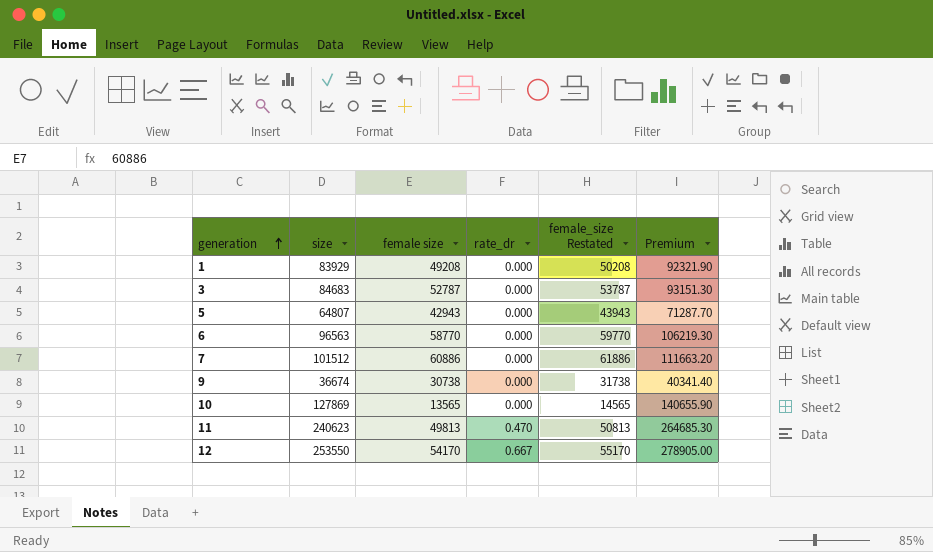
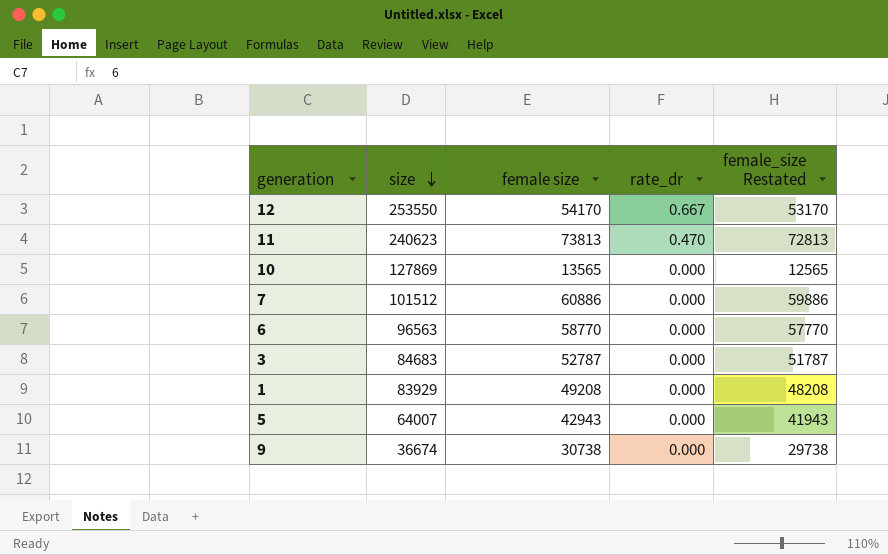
row order: generation ascending -> size descending
column Premium | formula: [size] * 1.1 -> none
column female_size Restated | formula: [female size] + 1000 -> [female size] - 1000
11 | female size: 49813 -> 73813
5 | size: 64807 -> 64007

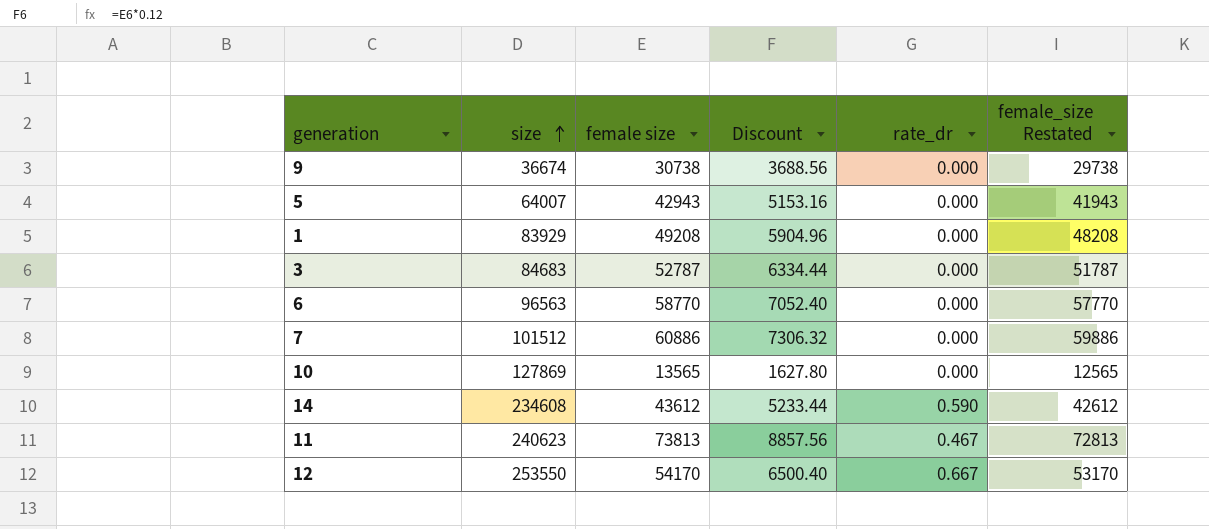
row order: size descending -> size ascending
column Discount | formula: none -> [female size] * 0.12
row 14: none -> 234608 | 43612 | 5233.44 | 0.590 | 42612
11 | rate_dr: 0.470 -> 0.467

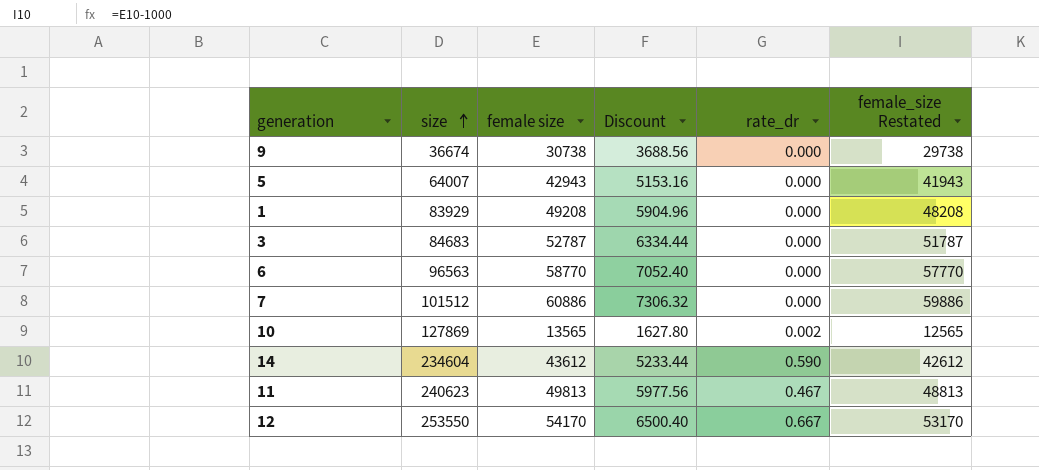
10 | rate_dr: 0.000 -> 0.002
14 | size: 234608 -> 234604
11 | female size: 73813 -> 49813
11 | Discount: 8857.56 -> 5977.56
11 | female_size Restated: 72813 -> 48813

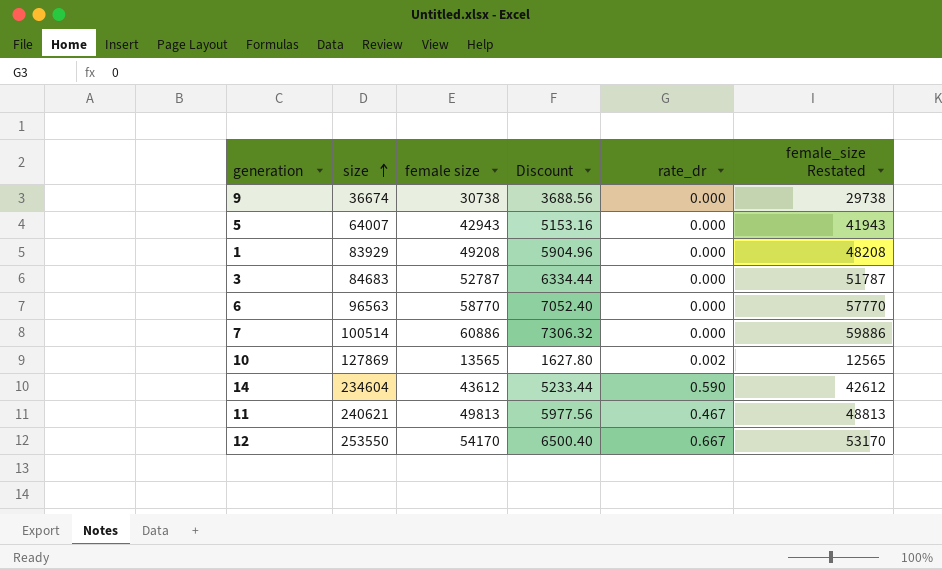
7 | size: 101512 -> 100514
11 | size: 240623 -> 240621

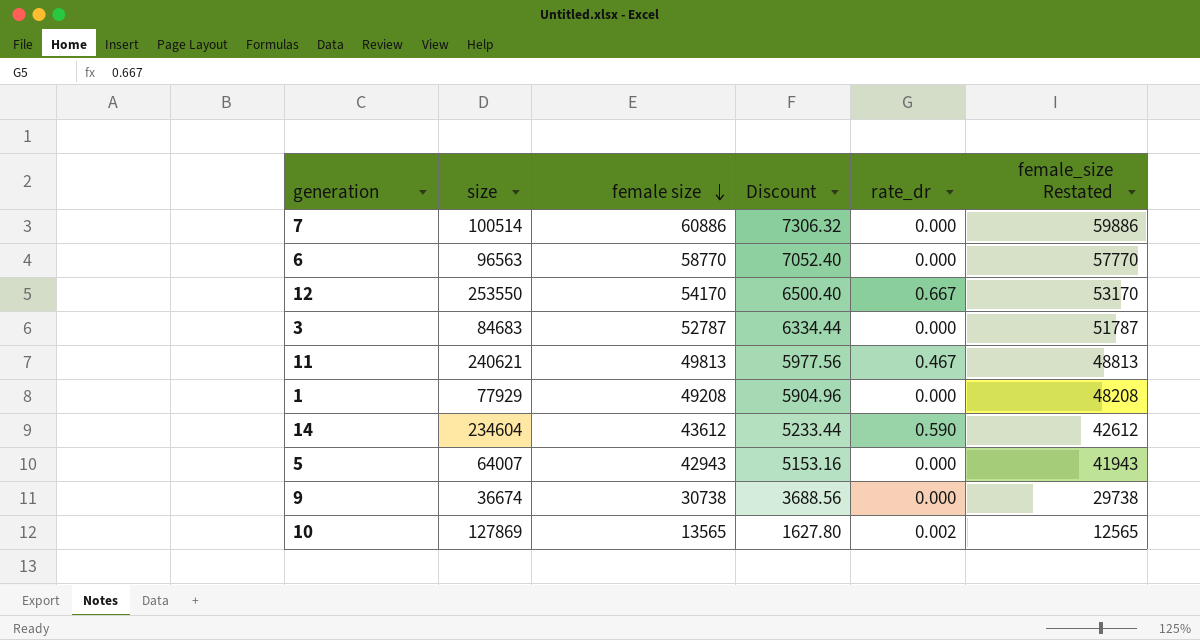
row order: size ascending -> female size descending
1 | size: 83929 -> 77929

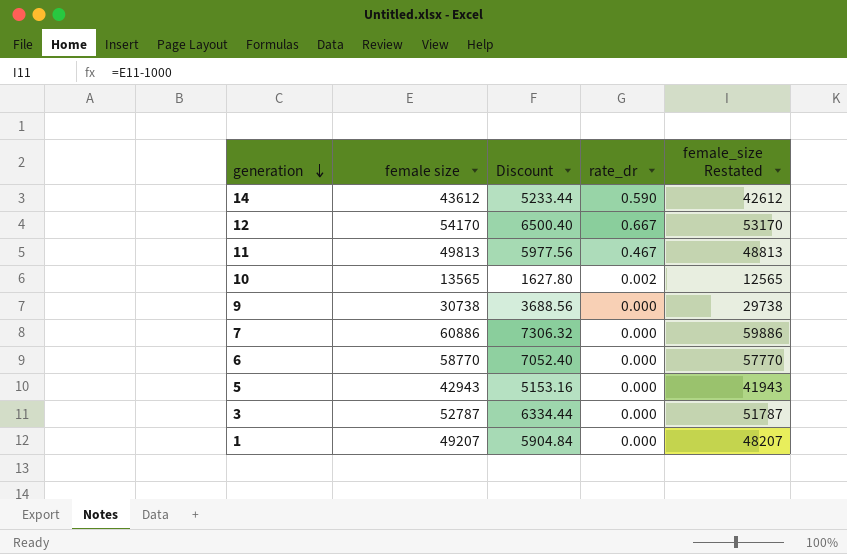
row order: female size descending -> generation descending
column size | position: 2 -> none
1 | female size: 49208 -> 49207
1 | Discount: 5904.96 -> 5904.84
1 | female_size Restated: 48208 -> 48207

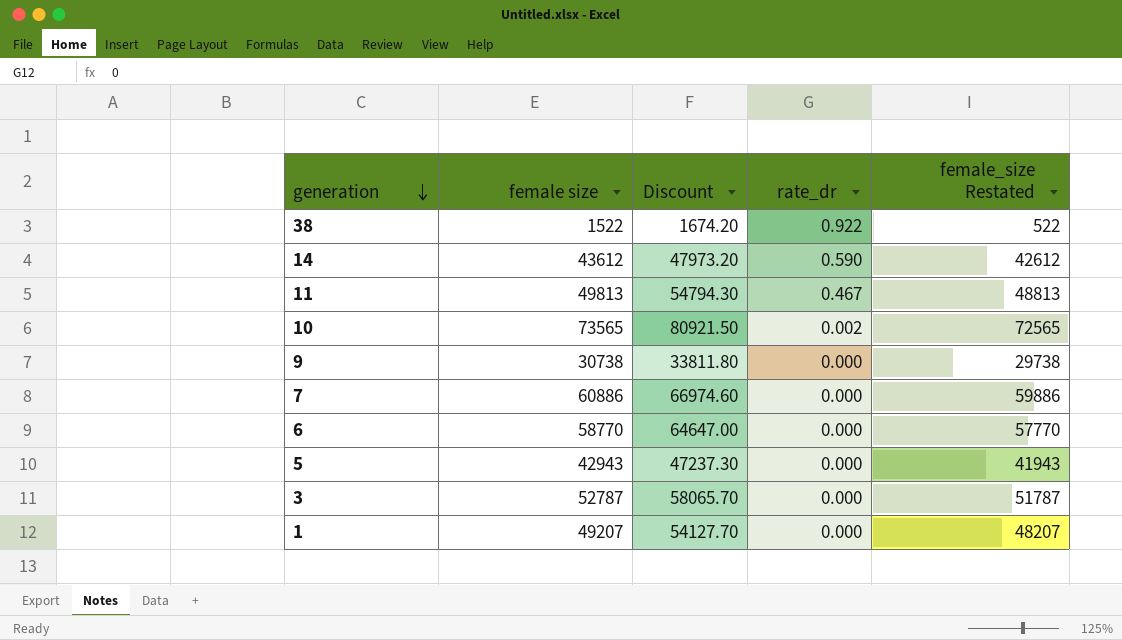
column Discount | formula: [female size] * 0.12 -> [female size] * 1.1
row 12: 54170 | 6500.40 | 0.667 | 53170 -> none
row 38: none -> 1522 | 1674.20 | 0.922 | 522
10 | female size: 13565 -> 73565
10 | female_size Restated: 12565 -> 72565

